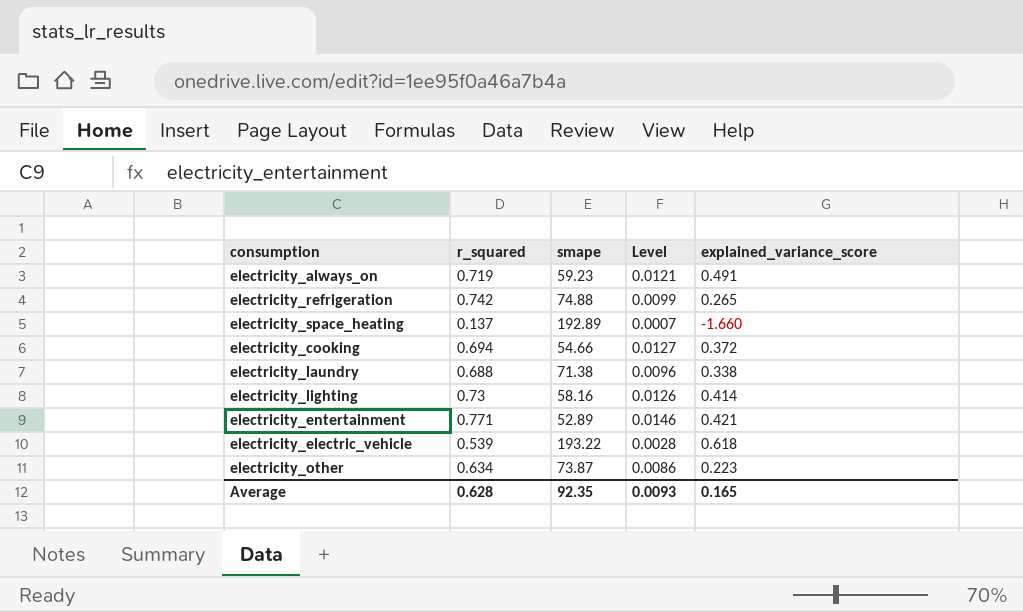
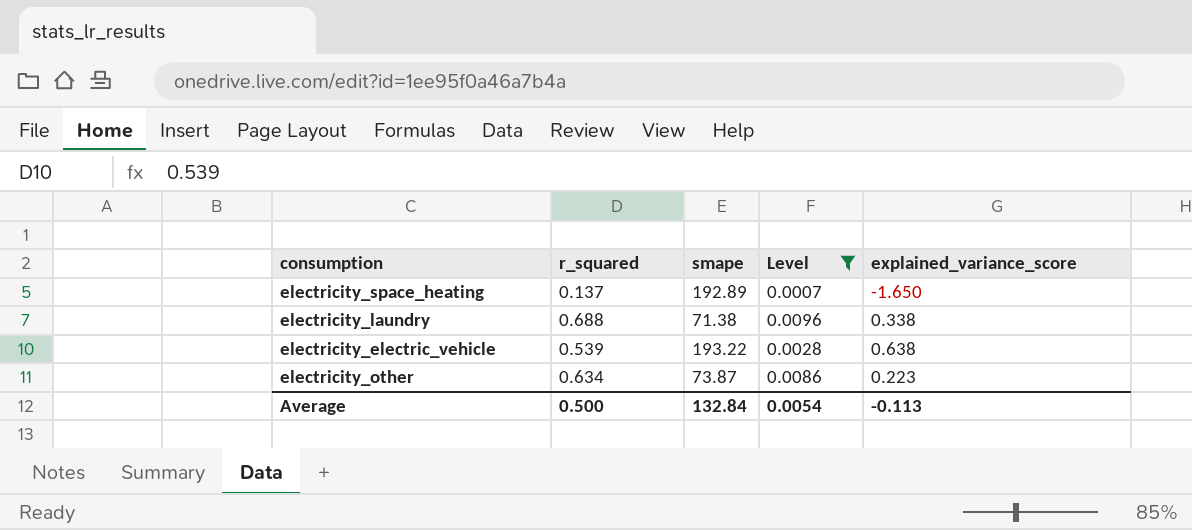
filter: none -> Level <= 0.0096
electricity_space_heating | explained_variance_score: -1.660 -> -1.650
electricity_electric_vehicle | explained_variance_score: 0.618 -> 0.638
Average | r_squared: 0.628 -> 0.500
Average | smape: 92.35 -> 132.84
Average | Level: 0.0093 -> 0.0054
Average | explained_variance_score: 0.165 -> -0.113

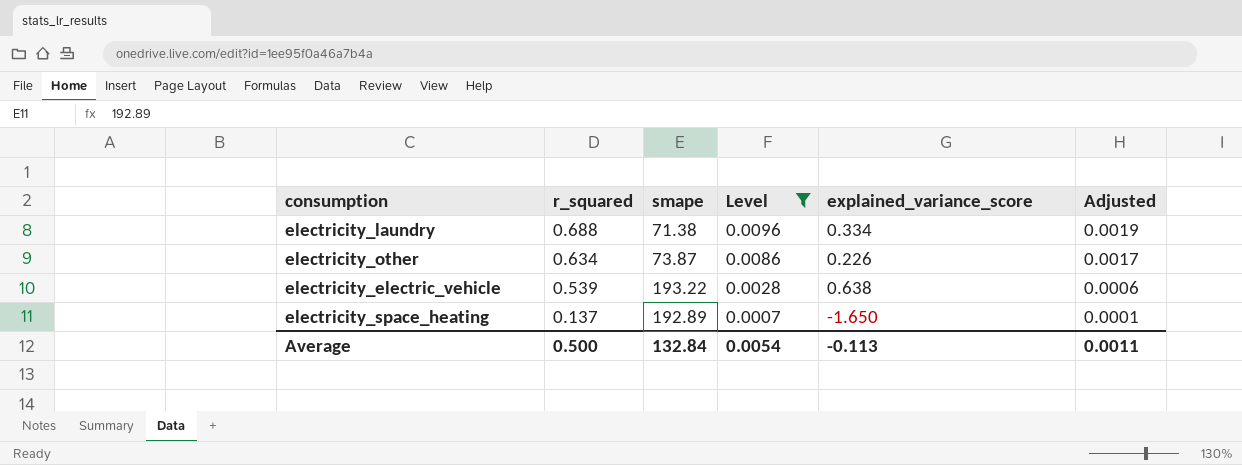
row order: none -> r_squared descending
column Adjusted | formula: none -> [Level] * 0.2
electricity_laundry | explained_variance_score: 0.338 -> 0.334
electricity_other | explained_variance_score: 0.223 -> 0.226

